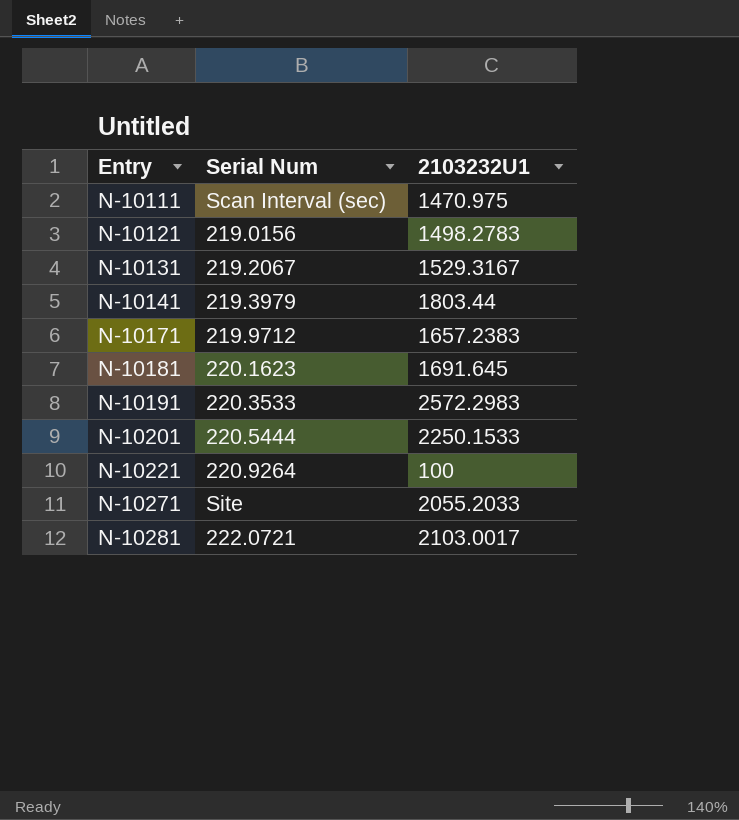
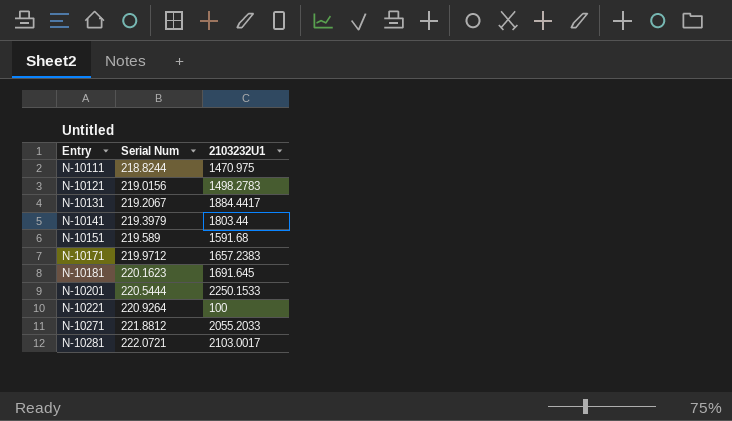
row N-10191: 220.3533 | 2572.2983 -> none
N-10111 | Serial Num: Scan Interval (sec) -> 218.8244
N-10131 | 2103232U1: 1529.3167 -> 1884.4417
row N-10151: none -> 219.589 | 1591.68
N-10271 | Serial Num: Site -> 221.8812

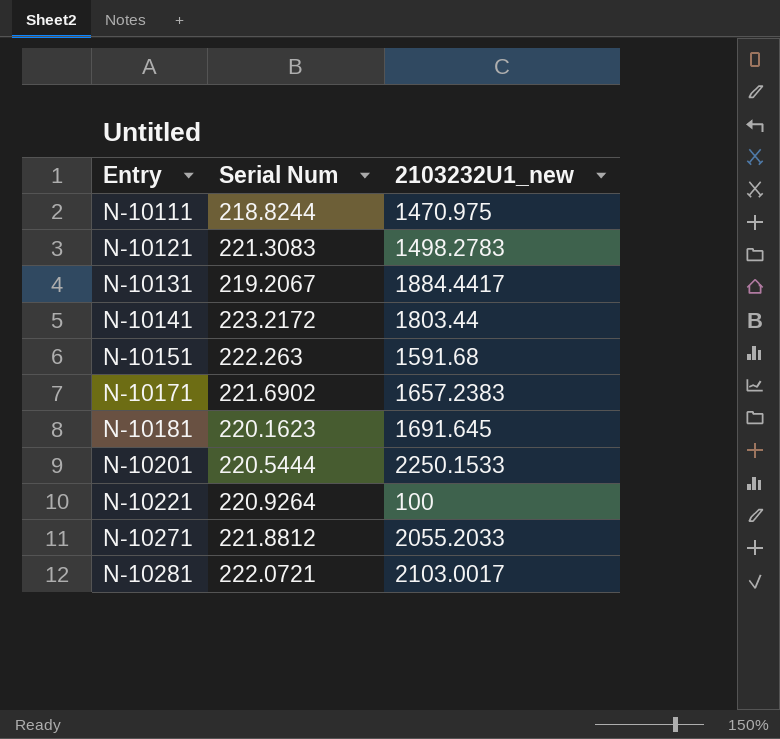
column name: 2103232U1 -> 2103232U1_new
N-10121 | Serial Num: 219.0156 -> 221.3083
N-10141 | Serial Num: 219.3979 -> 223.2172
N-10151 | Serial Num: 219.589 -> 222.263
N-10171 | Serial Num: 219.9712 -> 221.6902

